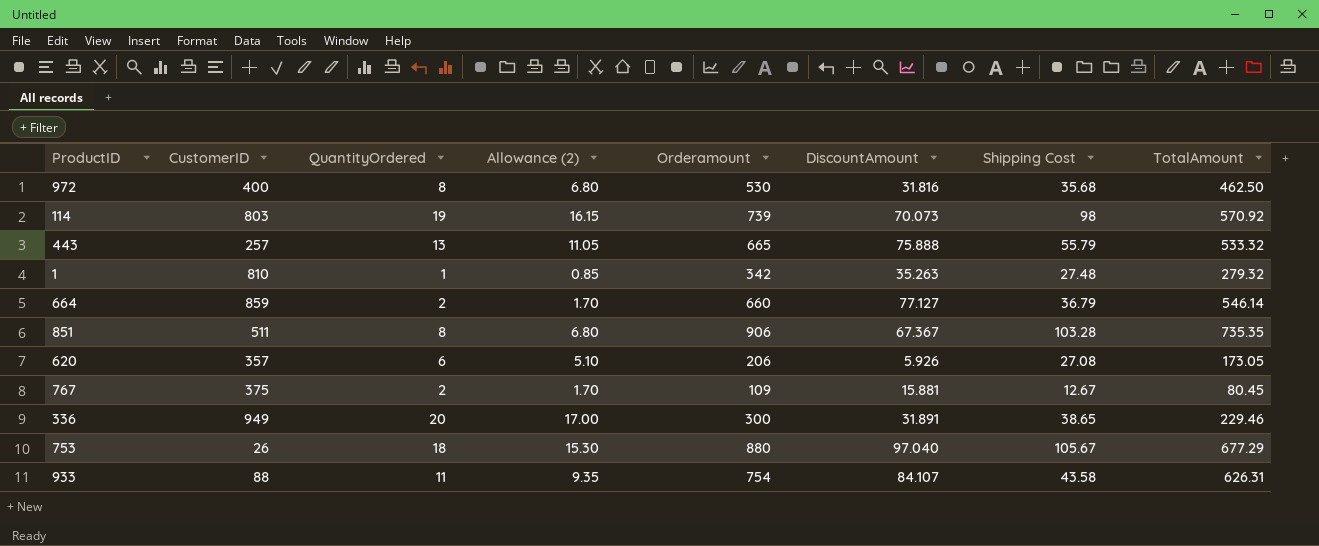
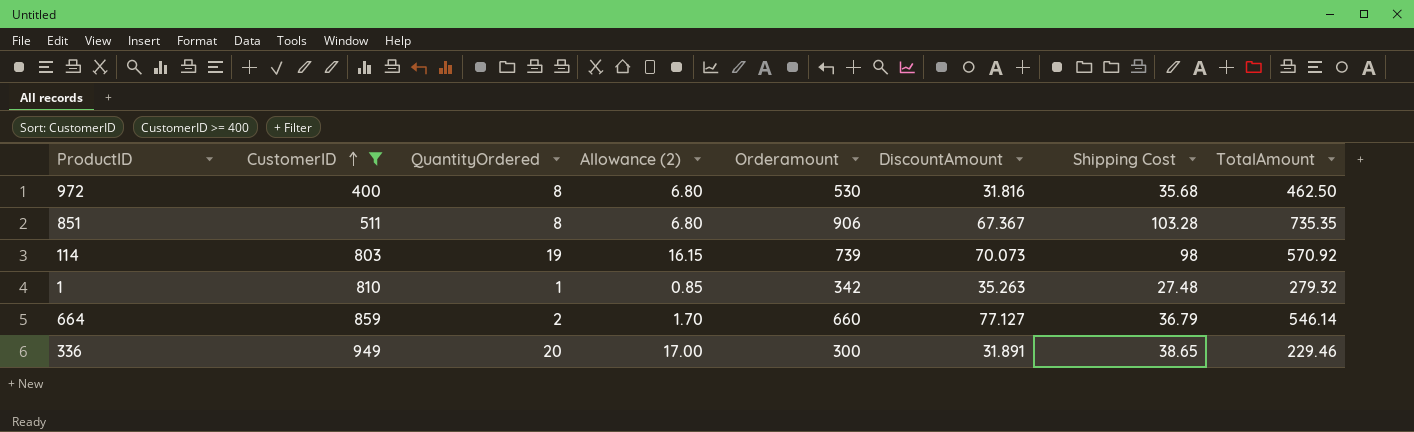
filter: none -> CustomerID >= 400
row order: none -> CustomerID ascending

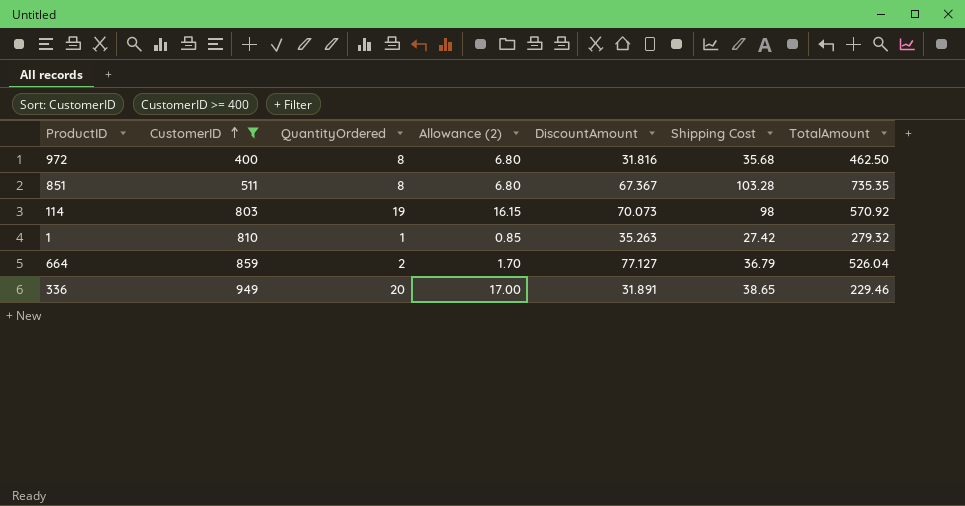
column Orderamount | formula: [DiscountAmount] + [Shipping Cost] + [TotalAmount] -> none
1 | Shipping Cost: 27.48 -> 27.42
664 | TotalAmount: 546.14 -> 526.04

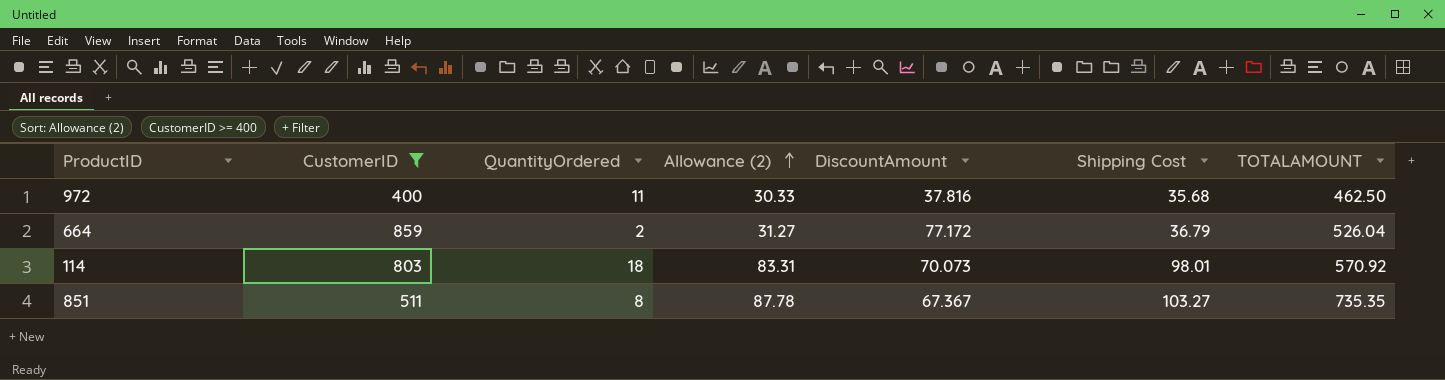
row order: CustomerID ascending -> Allowance (2) ascending
column Allowance (2) | formula: [QuantityOrdered] * 0.85 -> [Shipping Cost] * 0.85
column name: TotalAmount -> TOTALAMOUNT
row 1: 810 | 1 | 0.85 | 35.263 | 27.42 | 279.32 -> none
row 336: 949 | 20 | 17.00 | 31.891 | 38.65 | 229.46 -> none
972 | QuantityOrdered: 8 -> 11
972 | DiscountAmount: 31.816 -> 37.816
664 | DiscountAmount: 77.127 -> 77.172
114 | QuantityOrdered: 19 -> 18
114 | Shipping Cost: 98 -> 98.01
851 | Shipping Cost: 103.28 -> 103.27

